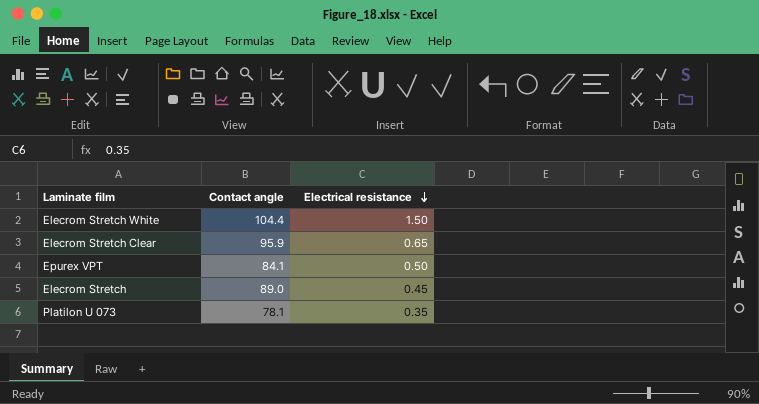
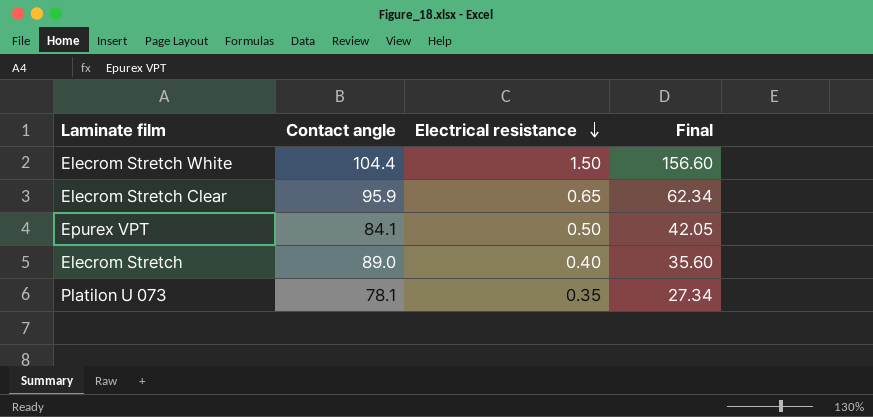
column Final | formula: none -> [Contact angle] * [Electrical resistance]
Elecrom Stretch | Electrical resistance: 0.45 -> 0.40

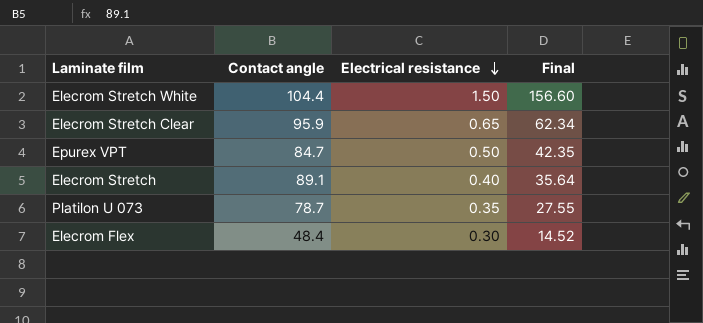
Epurex VPT | Contact angle: 84.1 -> 84.7
Epurex VPT | Final: 42.05 -> 42.35
Elecrom Stretch | Contact angle: 89.0 -> 89.1
Elecrom Stretch | Final: 35.60 -> 35.64
Platilon U 073 | Contact angle: 78.1 -> 78.7
Platilon U 073 | Final: 27.34 -> 27.55
row Elecrom Flex: none -> 48.4 | 0.30 | 14.52

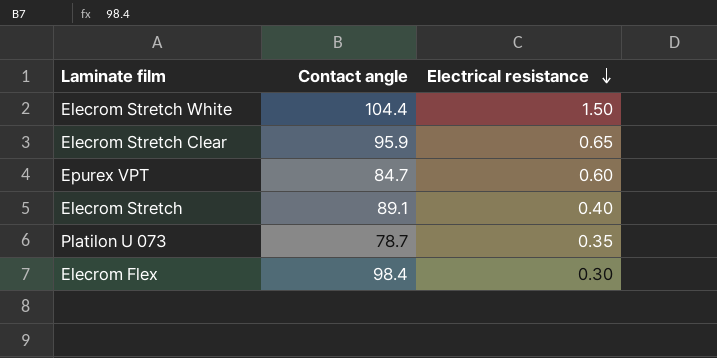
column Final | formula: [Contact angle] * [Electrical resistance] -> none
Epurex VPT | Electrical resistance: 0.50 -> 0.60
Elecrom Flex | Contact angle: 48.4 -> 98.4

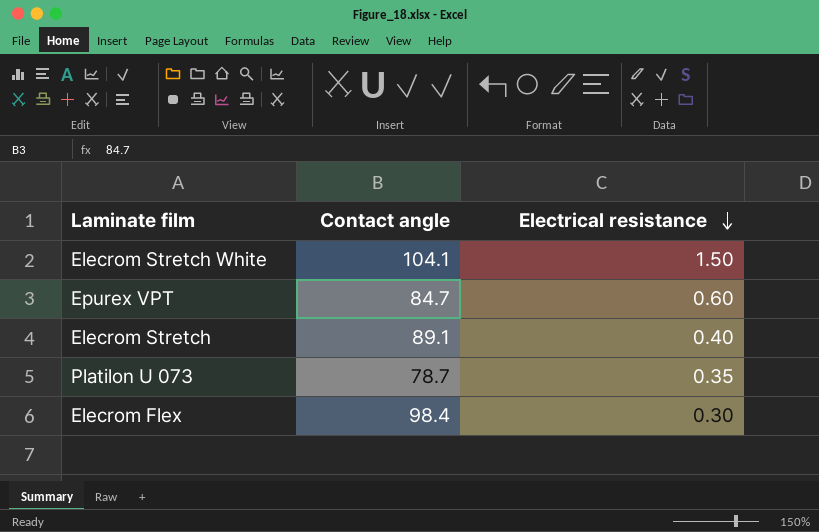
row Elecrom Stretch Clear: 95.9 | 0.65 -> none
Elecrom Stretch White | Contact angle: 104.4 -> 104.1

